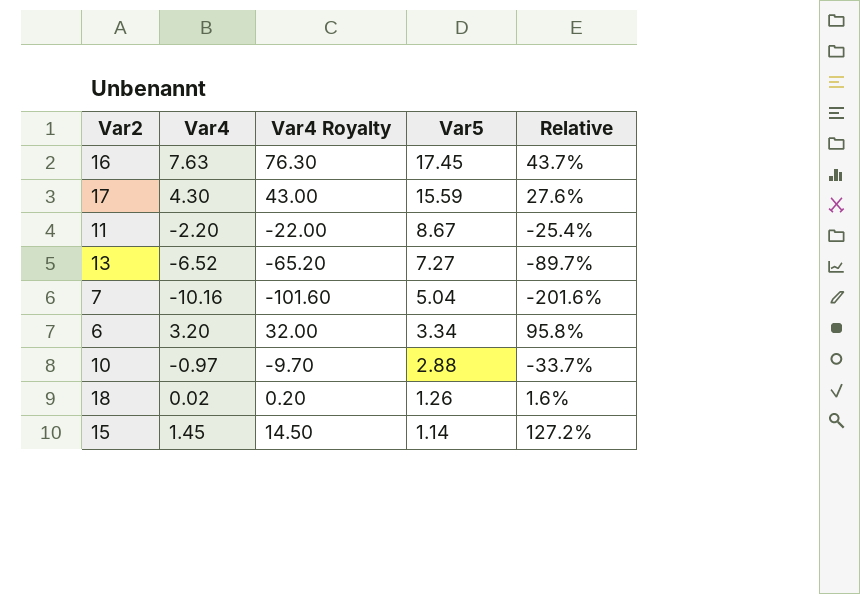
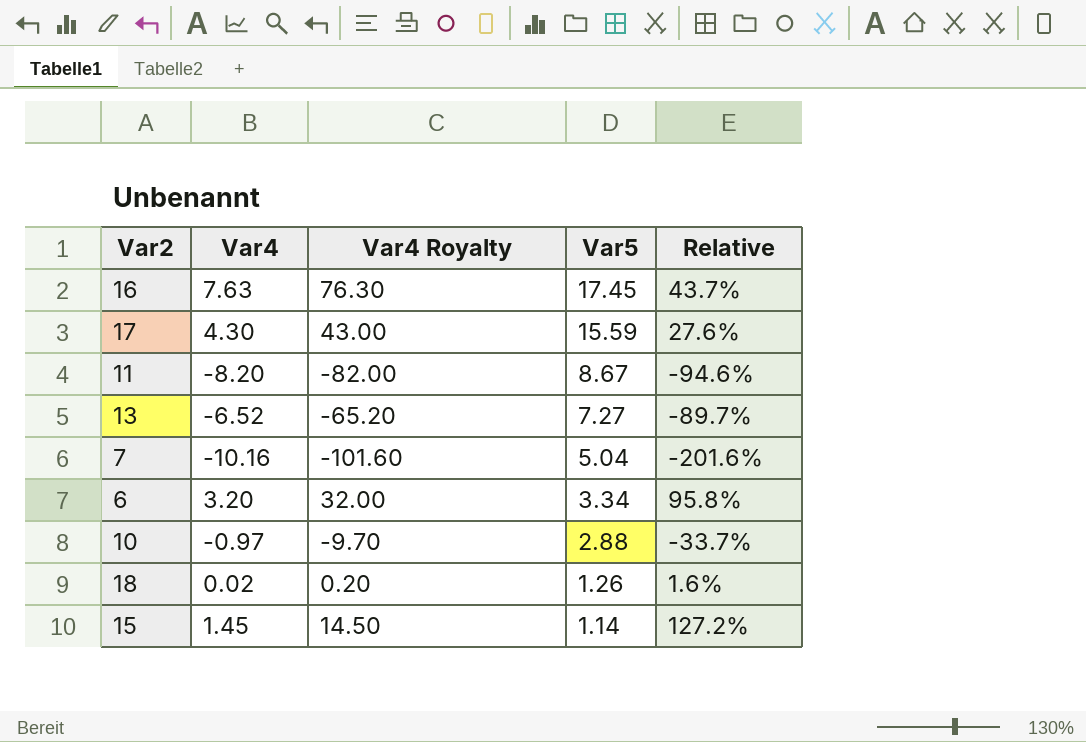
11 | Var4: -2.20 -> -8.20
11 | Var4 Royalty: -22.00 -> -82.00
11 | Relative: -25.4% -> -94.6%

